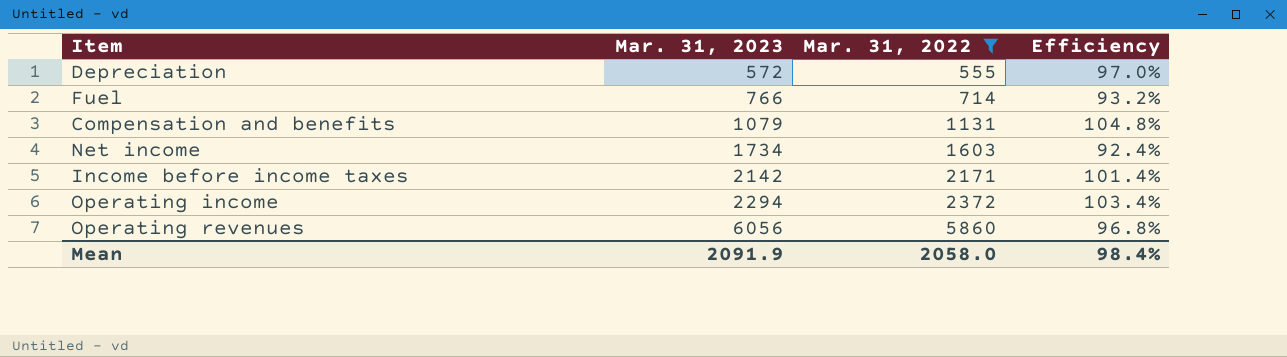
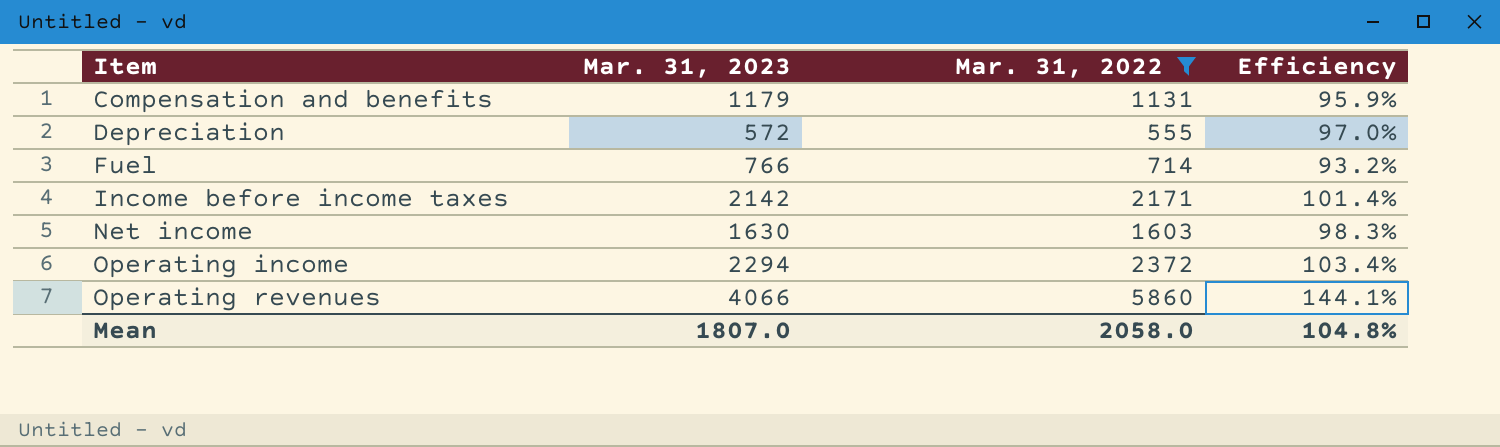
row order: Mar. 31, 2023 ascending -> Item ascending
Compensation and benefits | Mar. 31, 2023: 1079 -> 1179
Compensation and benefits | Efficiency: 104.8% -> 95.9%
Net income | Mar. 31, 2023: 1734 -> 1630
Net income | Efficiency: 92.4% -> 98.3%
Operating revenues | Mar. 31, 2023: 6056 -> 4066
Operating revenues | Efficiency: 96.8% -> 144.1%
Mean | Mar. 31, 2023: 2091.9 -> 1807.0
Mean | Efficiency: 98.4% -> 104.8%

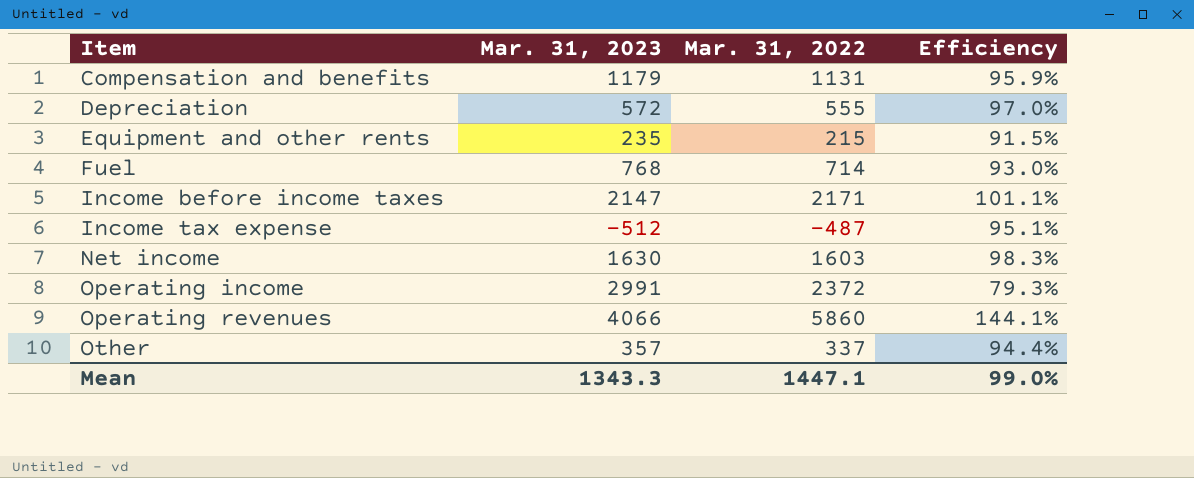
filter: Mar. 31, 2022 >= 555 -> none
Fuel | Mar. 31, 2023: 766 -> 768
Fuel | Efficiency: 93.2% -> 93.0%
Income before income taxes | Mar. 31, 2023: 2142 -> 2147
Income before income taxes | Efficiency: 101.4% -> 101.1%
Operating income | Mar. 31, 2023: 2294 -> 2991
Operating income | Efficiency: 103.4% -> 79.3%
Mean | Mar. 31, 2023: 1807.0 -> 1343.3
Mean | Mar. 31, 2022: 2058.0 -> 1447.1
Mean | Efficiency: 104.8% -> 99.0%

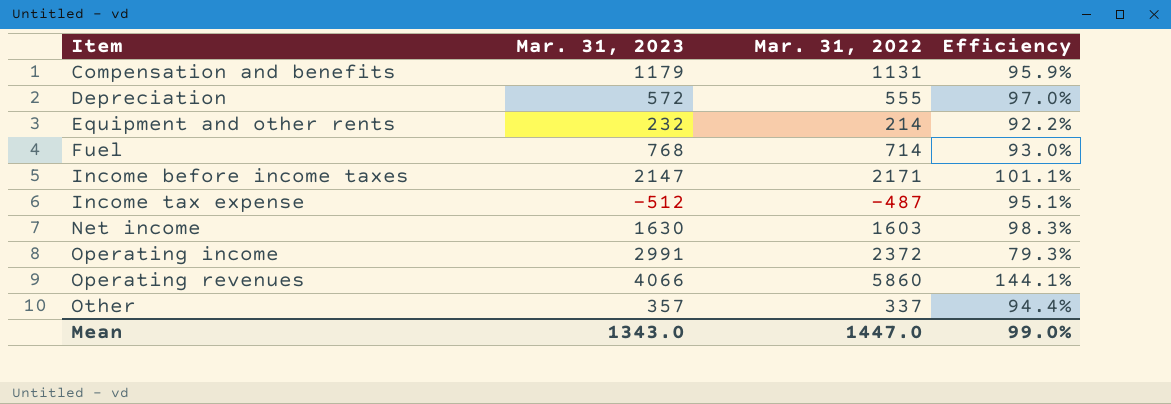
Equipment and other rents | Mar. 31, 2023: 235 -> 232
Equipment and other rents | Mar. 31, 2022: 215 -> 214
Equipment and other rents | Efficiency: 91.5% -> 92.2%
Mean | Mar. 31, 2023: 1343.3 -> 1343.0
Mean | Mar. 31, 2022: 1447.1 -> 1447.0

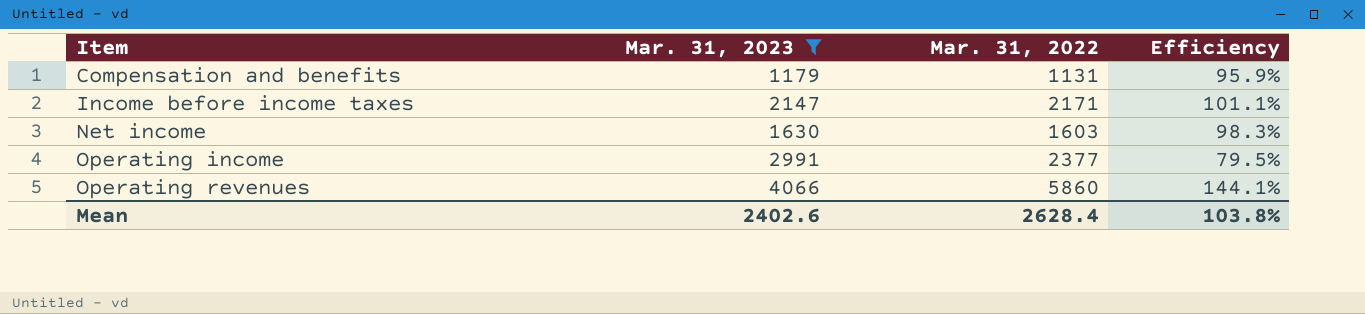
filter: none -> Mar. 31, 2023 >= 1179
Operating income | Mar. 31, 2022: 2372 -> 2377
Operating income | Efficiency: 79.3% -> 79.5%
Mean | Mar. 31, 2023: 1343.0 -> 2402.6
Mean | Mar. 31, 2022: 1447.0 -> 2628.4
Mean | Efficiency: 99.0% -> 103.8%

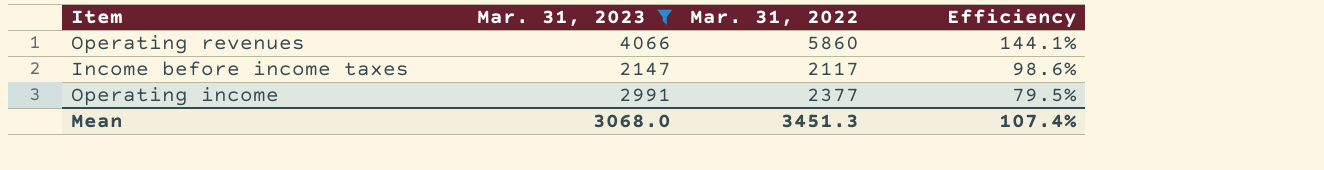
row order: Item ascending -> Efficiency descending
row Compensation and benefits: 1179 | 1131 | 95.9% -> none
row Net income: 1630 | 1603 | 98.3% -> none
Income before income taxes | Mar. 31, 2022: 2171 -> 2117
Income before income taxes | Efficiency: 101.1% -> 98.6%
Mean | Mar. 31, 2023: 2402.6 -> 3068.0
Mean | Mar. 31, 2022: 2628.4 -> 3451.3
Mean | Efficiency: 103.8% -> 107.4%

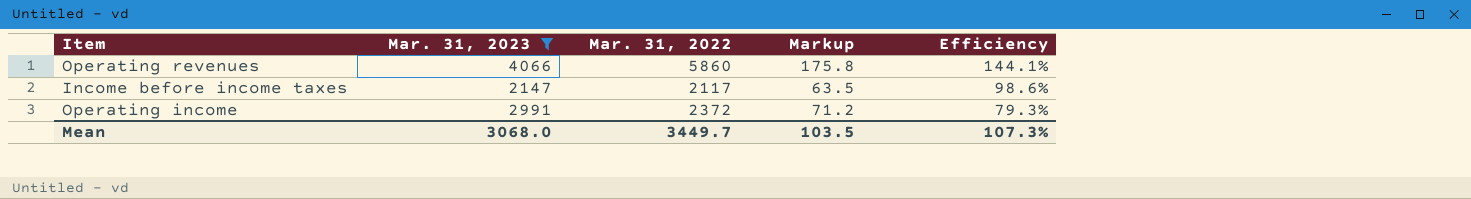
column Markup | formula: none -> [Mar. 31, 2022] * 0.03
Operating income | Mar. 31, 2022: 2377 -> 2372
Operating income | Efficiency: 79.5% -> 79.3%
Mean | Mar. 31, 2022: 3451.3 -> 3449.7
Mean | Efficiency: 107.4% -> 107.3%

